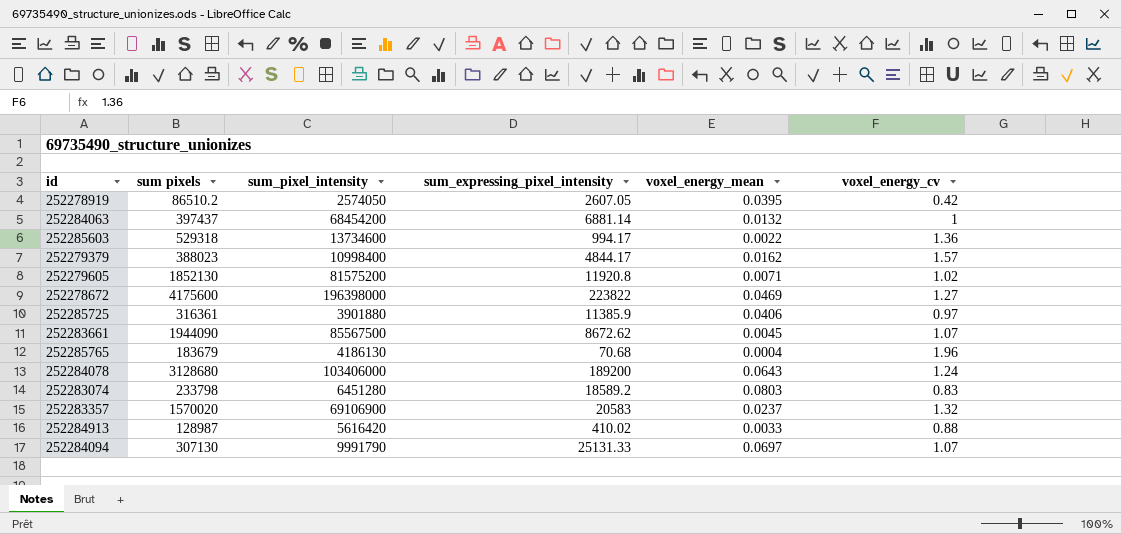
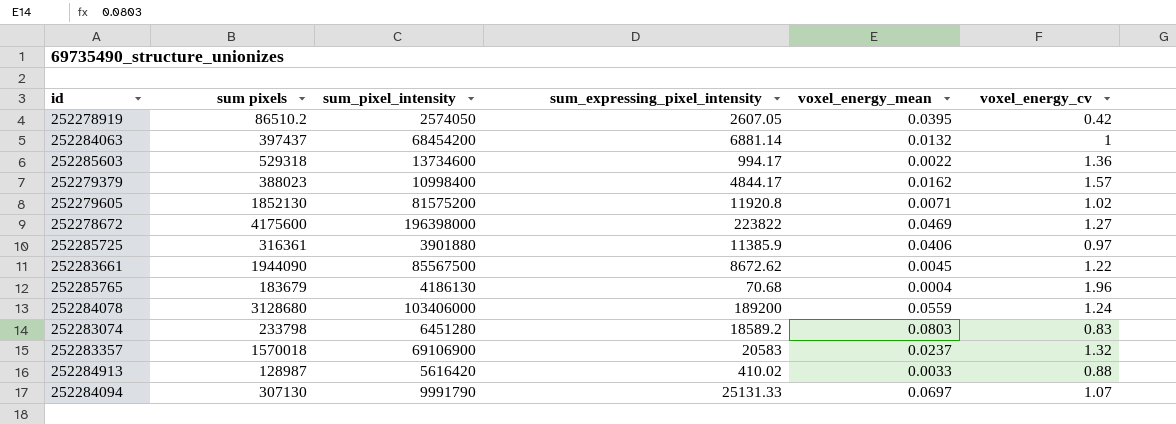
252283661 | voxel_energy_cv: 1.07 -> 1.22
252284078 | voxel_energy_mean: 0.0643 -> 0.0559
252283357 | sum pixels: 1570020 -> 1570018

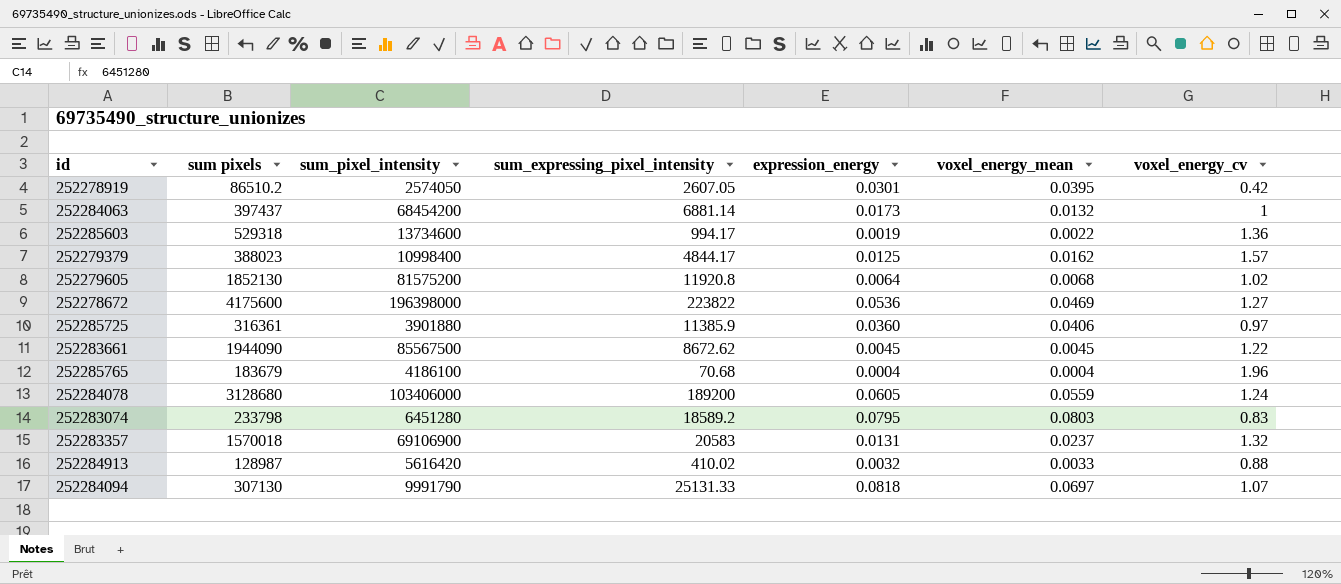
column expression_energy | formula: none -> [sum_expressing_pixel_intensity] / [sum pixels]
252279605 | voxel_energy_mean: 0.0071 -> 0.0068
252285765 | sum_pixel_intensity: 4186130 -> 4186100

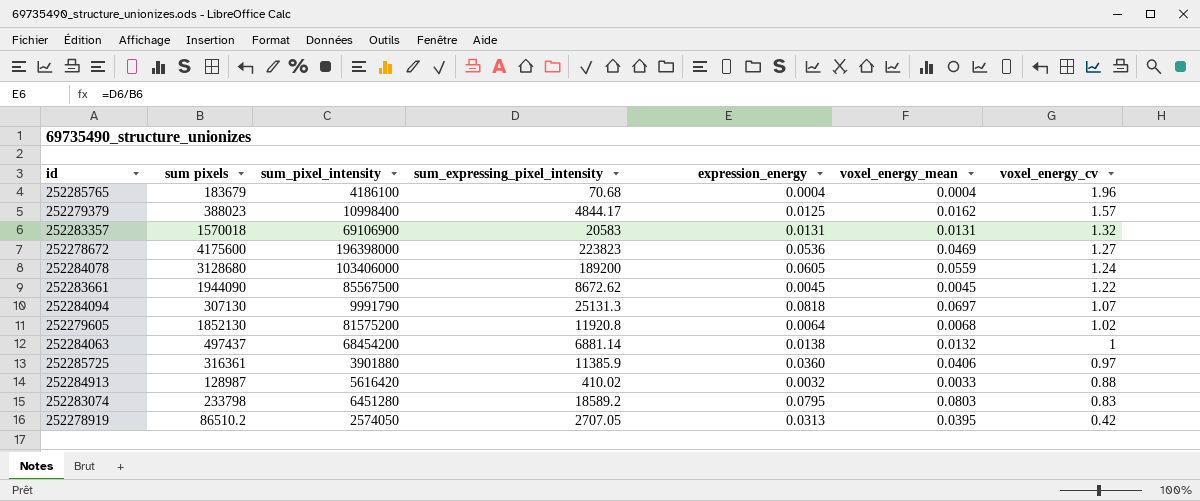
row order: none -> voxel_energy_cv descending
row 252285603: 529318 | 13734600 | 994.17 | 0.0019 | 0.0022 | 1.36 -> none
252283357 | voxel_energy_mean: 0.0237 -> 0.0131
252278672 | sum_expressing_pixel_intensity: 223822 -> 223823
252284094 | sum_expressing_pixel_intensity: 25131.33 -> 25131.3
252284063 | sum pixels: 397437 -> 497437
252284063 | expression_energy: 0.0173 -> 0.0138
252278919 | sum_expressing_pixel_intensity: 2607.05 -> 2707.05
252278919 | expression_energy: 0.0301 -> 0.0313

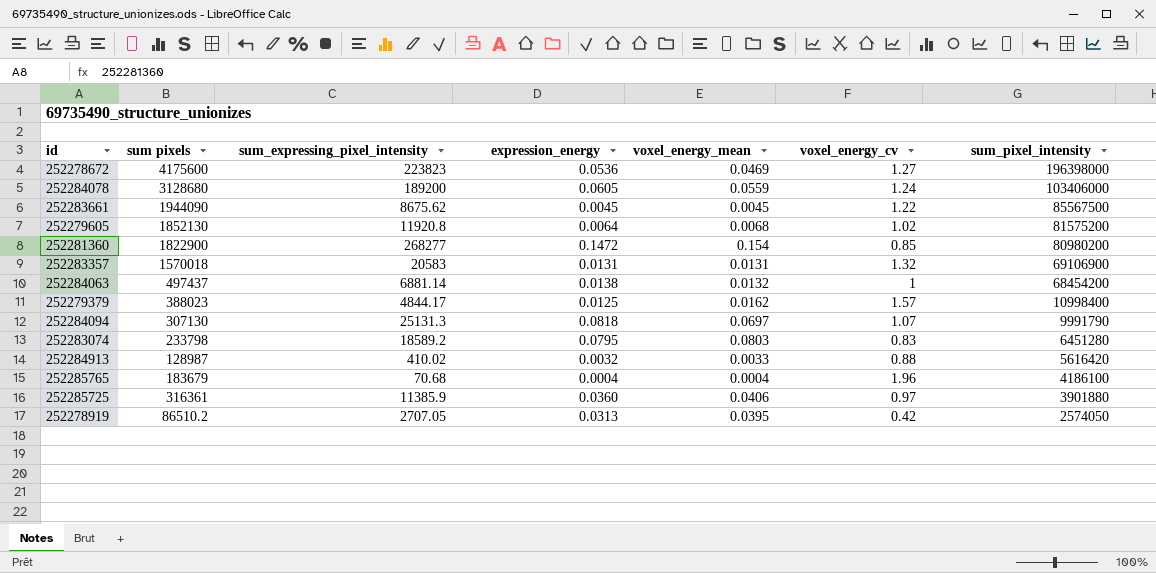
row order: voxel_energy_cv descending -> sum_pixel_intensity descending
column sum_pixel_intensity | position: 3 -> 7
252283661 | sum_expressing_pixel_intensity: 8672.62 -> 8675.62
row 252281360: none -> 1822900 | 268277 | 0.1472 | 0.154 | 0.85 | 80980200

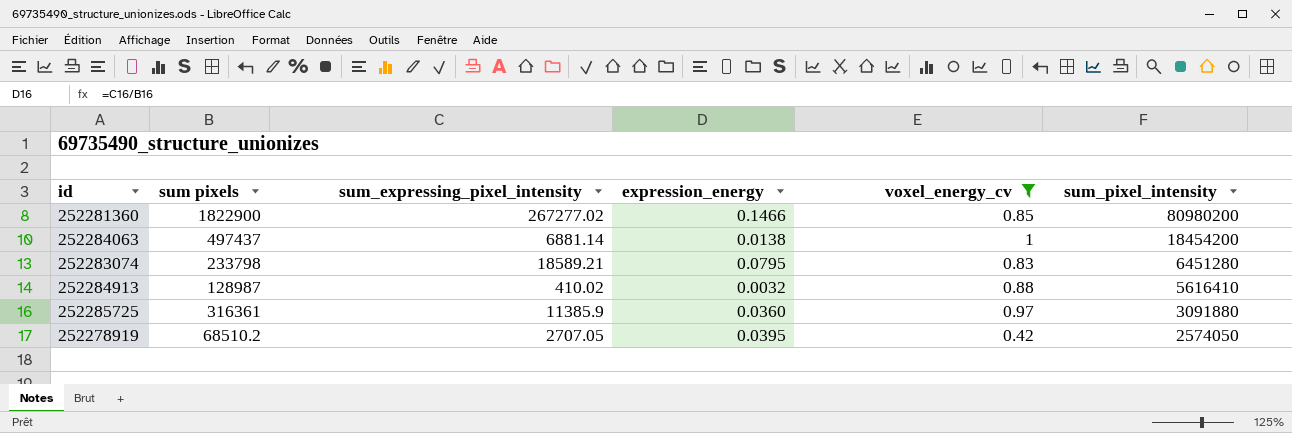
filter: none -> voxel_energy_cv <= 1
column voxel_energy_mean | position: 5 -> none
252281360 | sum_expressing_pixel_intensity: 268277 -> 267277.02
252281360 | expression_energy: 0.1472 -> 0.1466
252284063 | sum_pixel_intensity: 68454200 -> 18454200
252283074 | sum_expressing_pixel_intensity: 18589.2 -> 18589.21
252284913 | sum_pixel_intensity: 5616420 -> 5616410
252285725 | sum_pixel_intensity: 3901880 -> 3091880
252278919 | sum pixels: 86510.2 -> 68510.2
252278919 | expression_energy: 0.0313 -> 0.0395

